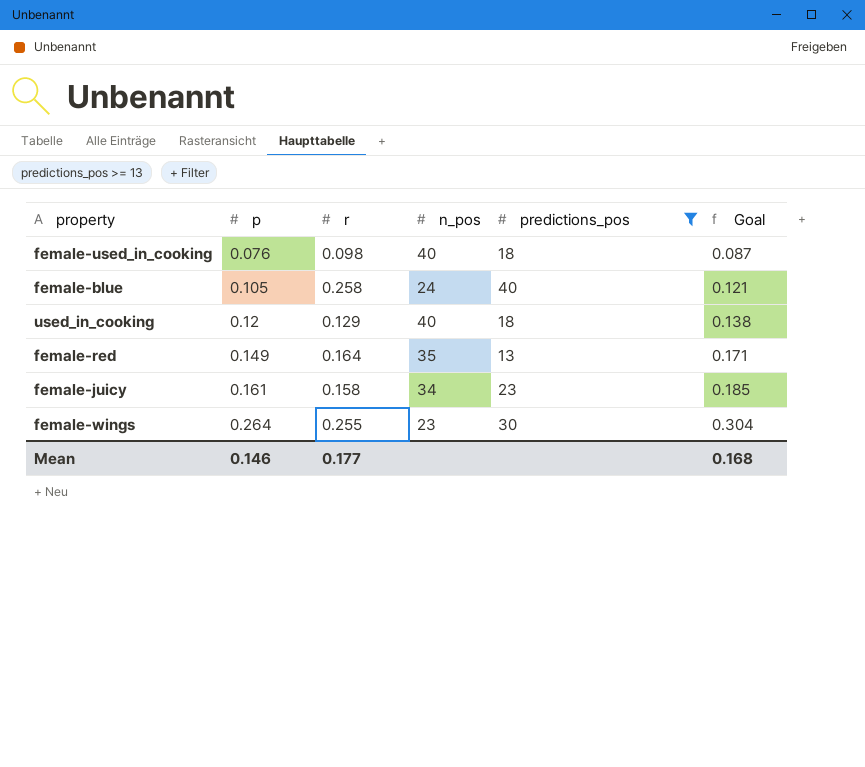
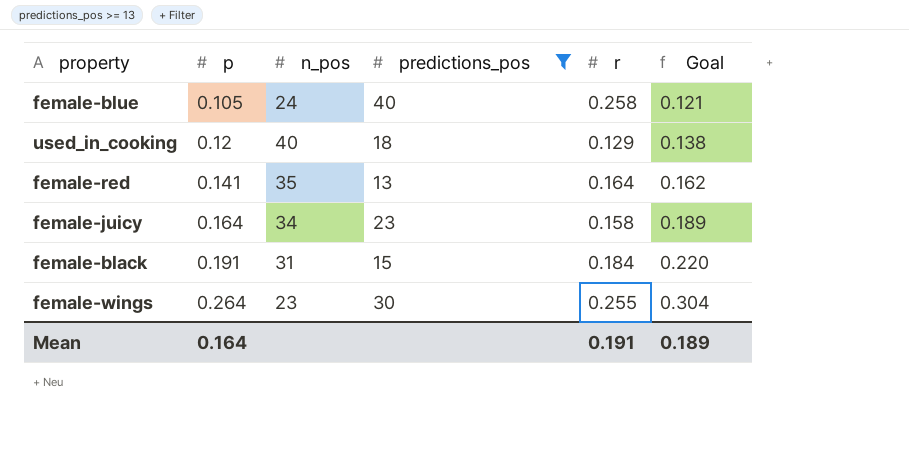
column r | position: 3 -> 5
row female-used_in_cooking: 0.076 | 0.098 | 40 | 18 | 0.087 -> none
female-red | p: 0.149 -> 0.141
female-red | Goal: 0.171 -> 0.162
female-juicy | p: 0.161 -> 0.164
female-juicy | Goal: 0.185 -> 0.189
row female-black: none -> 0.191 | 31 | 15 | 0.184 | 0.220
Mean | p: 0.146 -> 0.164
Mean | r: 0.177 -> 0.191
Mean | Goal: 0.168 -> 0.189

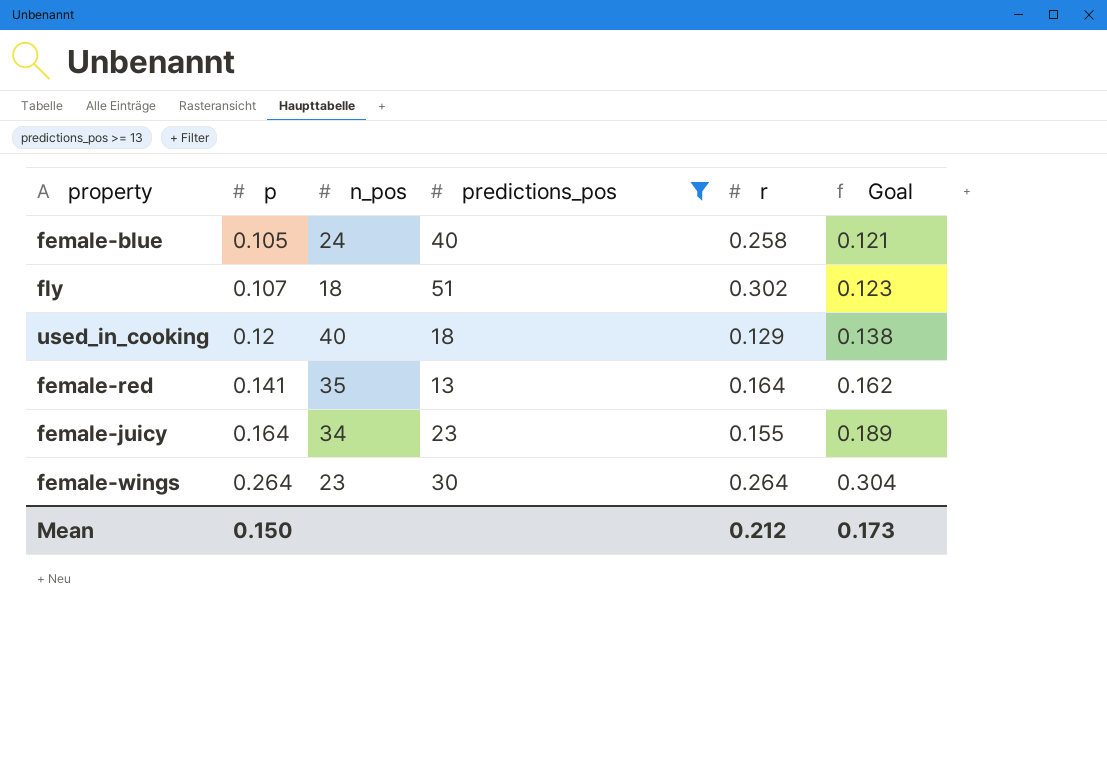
row female-black: 0.191 | 31 | 15 | 0.184 | 0.220 -> none
row fly: none -> 0.107 | 18 | 51 | 0.302 | 0.123
female-juicy | r: 0.158 -> 0.155
female-wings | r: 0.255 -> 0.264
Mean | p: 0.164 -> 0.150
Mean | r: 0.191 -> 0.212
Mean | Goal: 0.189 -> 0.173

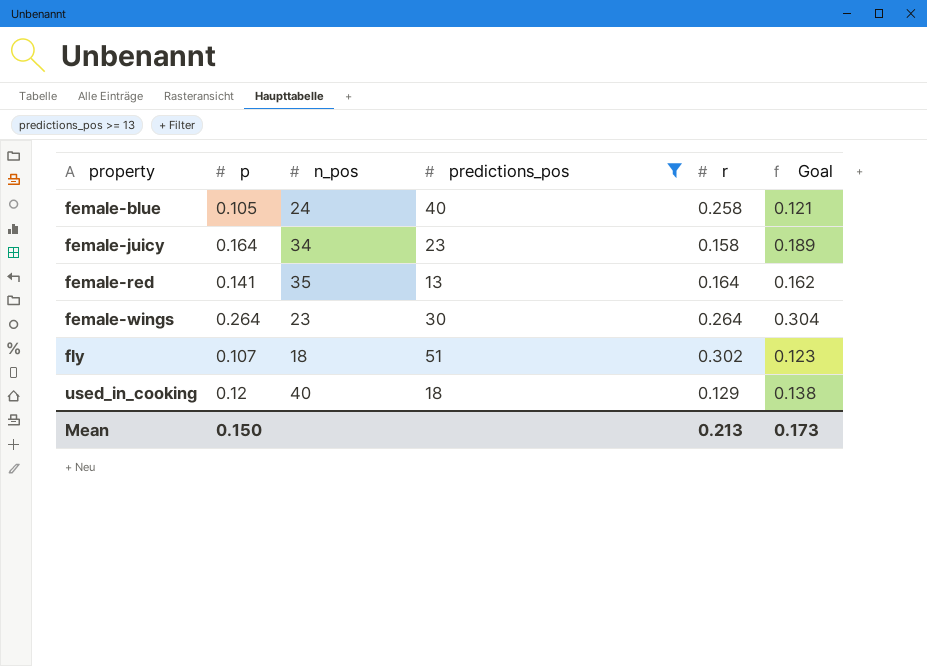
row order: p ascending -> property ascending
female-juicy | r: 0.155 -> 0.158
Mean | r: 0.212 -> 0.213

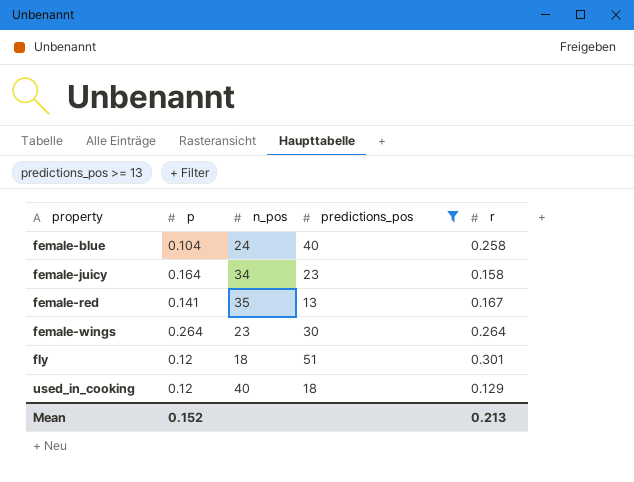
column Goal | formula: [p] * 1.15 -> none
female-blue | p: 0.105 -> 0.104
female-red | r: 0.164 -> 0.167
fly | p: 0.107 -> 0.12
fly | r: 0.302 -> 0.301
Mean | p: 0.150 -> 0.152

